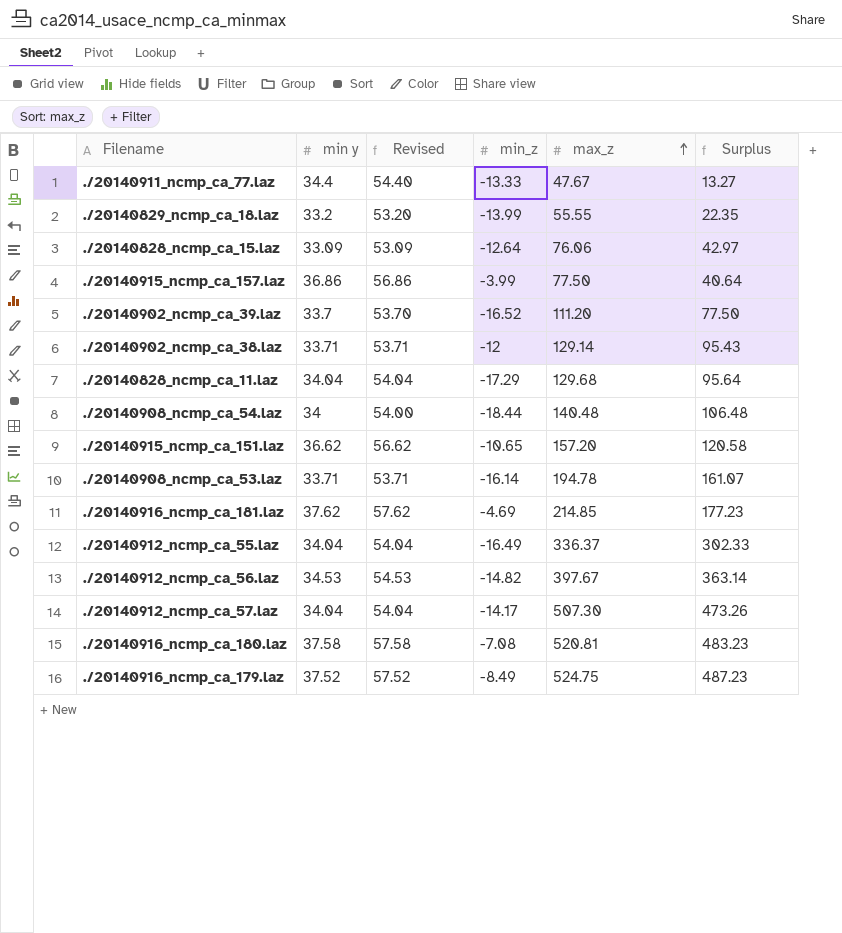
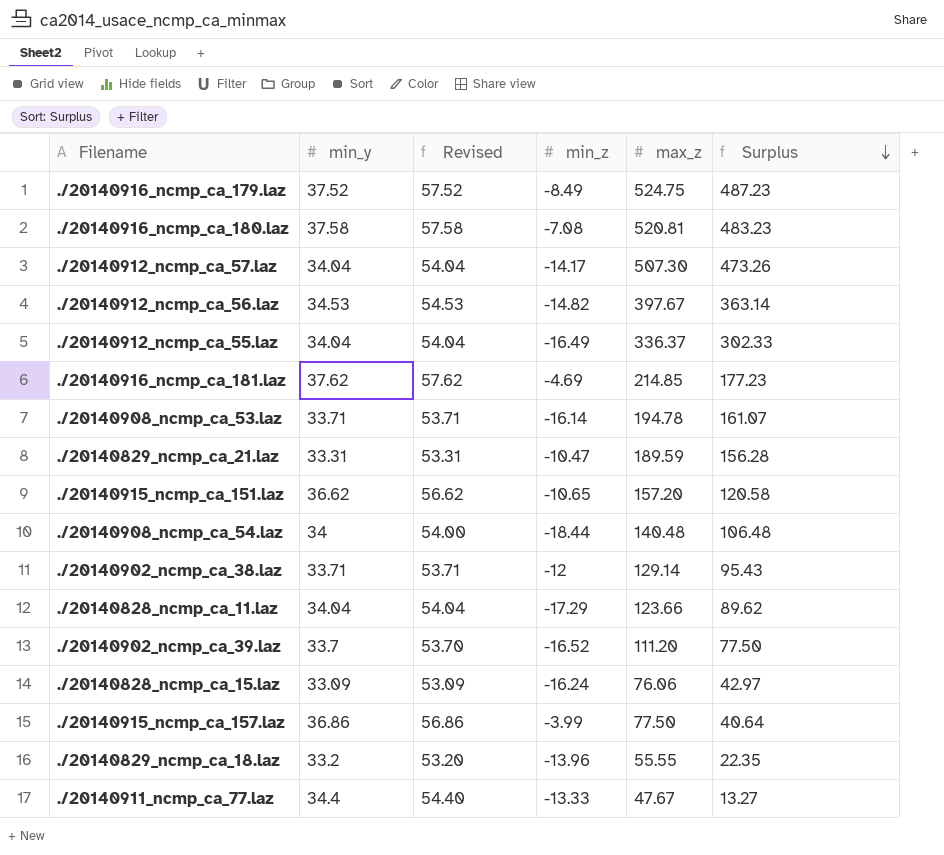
row order: max_z ascending -> Surplus descending
column name: min y -> min_y
row ./20140829_ncmp_ca_21.laz: none -> 33.31 | 53.31 | -10.47 | 189.59 | 156.28
./20140828_ncmp_ca_11.laz | max_z: 129.68 -> 123.66
./20140828_ncmp_ca_11.laz | Surplus: 95.64 -> 89.62
./20140828_ncmp_ca_15.laz | min_z: -12.64 -> -16.24
./20140829_ncmp_ca_18.laz | min_z: -13.99 -> -13.96

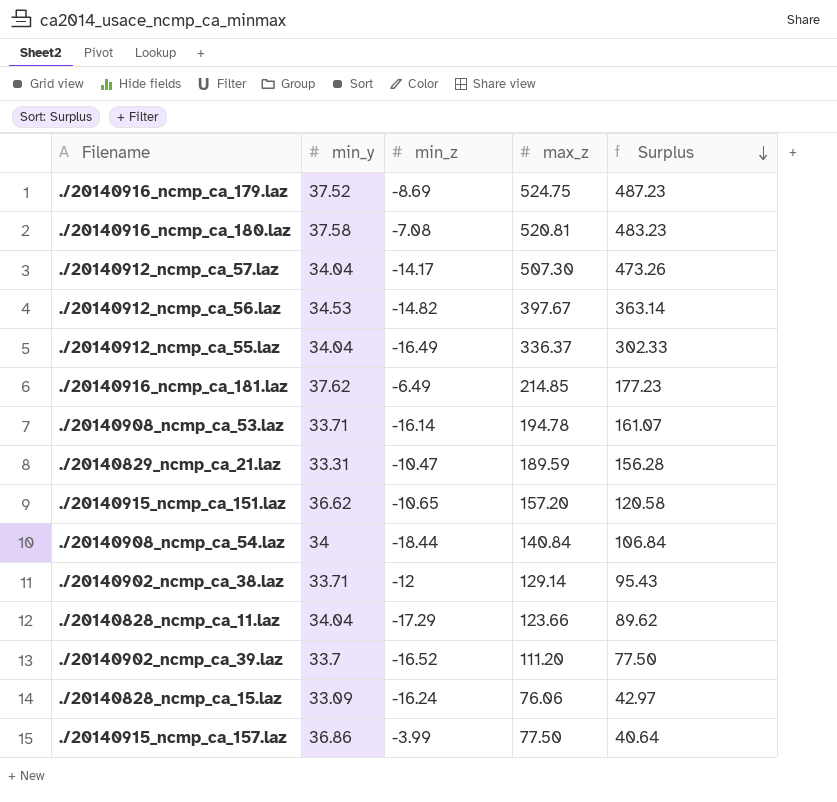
column Revised | formula: [min_y] + 20 -> none
row ./20140829_ncmp_ca_18.laz: 33.2 | 53.20 | -13.96 | 55.55 | 22.35 -> none
row ./20140911_ncmp_ca_77.laz: 34.4 | 54.40 | -13.33 | 47.67 | 13.27 -> none
./20140916_ncmp_ca_179.laz | min_z: -8.49 -> -8.69
./20140916_ncmp_ca_181.laz | min_z: -4.69 -> -6.49
./20140908_ncmp_ca_54.laz | max_z: 140.48 -> 140.84
./20140908_ncmp_ca_54.laz | Surplus: 106.48 -> 106.84

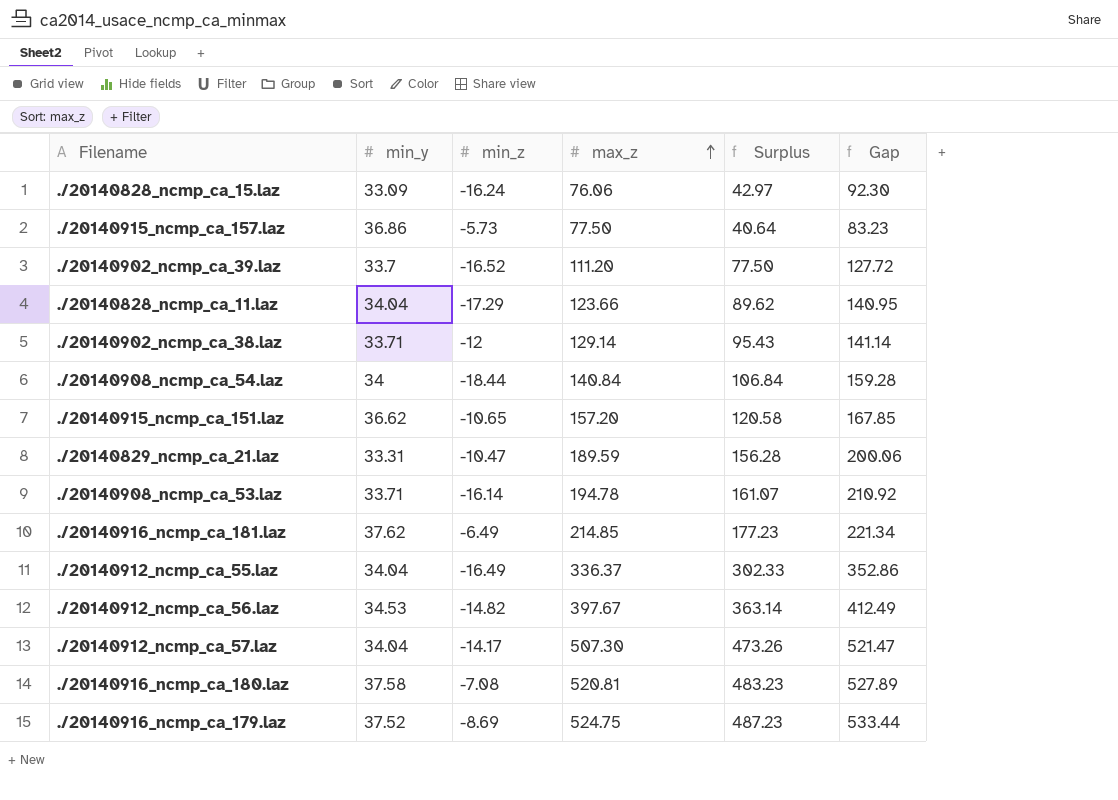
row order: Surplus descending -> max_z ascending
column Gap | formula: none -> [max_z] - [min_z]
./20140915_ncmp_ca_157.laz | min_z: -3.99 -> -5.73

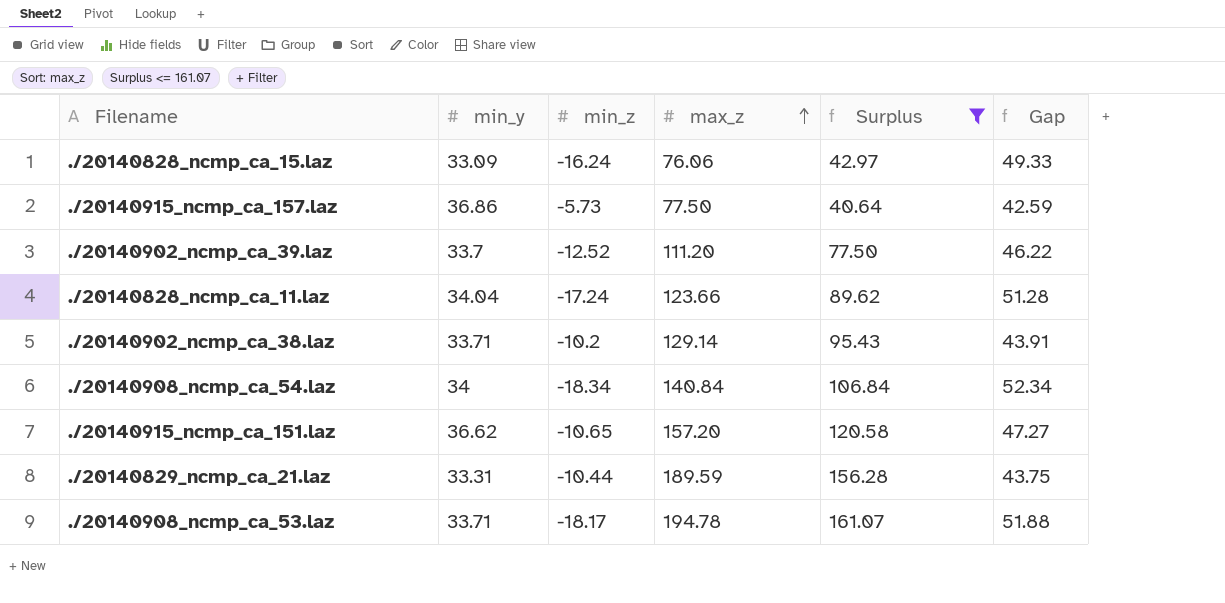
filter: none -> Surplus <= 161.07
column Gap | formula: [max_z] - [min_z] -> [min_y] - [min_z]
./20140902_ncmp_ca_39.laz | min_z: -16.52 -> -12.52
./20140828_ncmp_ca_11.laz | min_z: -17.29 -> -17.24
./20140902_ncmp_ca_38.laz | min_z: -12 -> -10.2
./20140908_ncmp_ca_54.laz | min_z: -18.44 -> -18.34
./20140829_ncmp_ca_21.laz | min_z: -10.47 -> -10.44
./20140908_ncmp_ca_53.laz | min_z: -16.14 -> -18.17

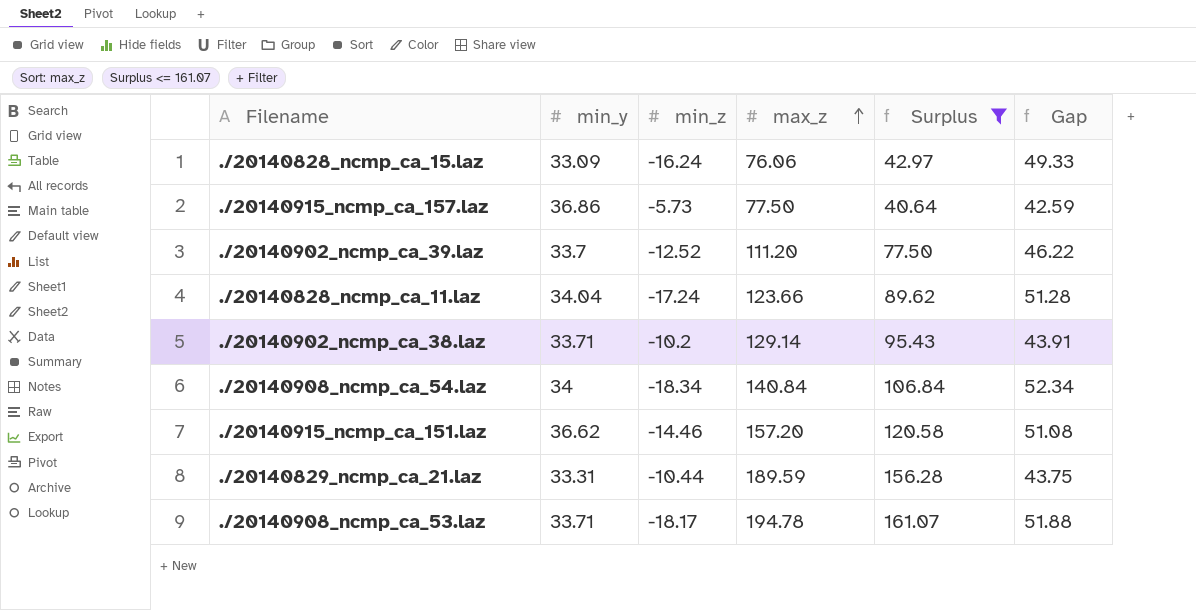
./20140915_ncmp_ca_151.laz | min_z: -10.65 -> -14.46
./20140915_ncmp_ca_151.laz | Gap: 47.27 -> 51.08

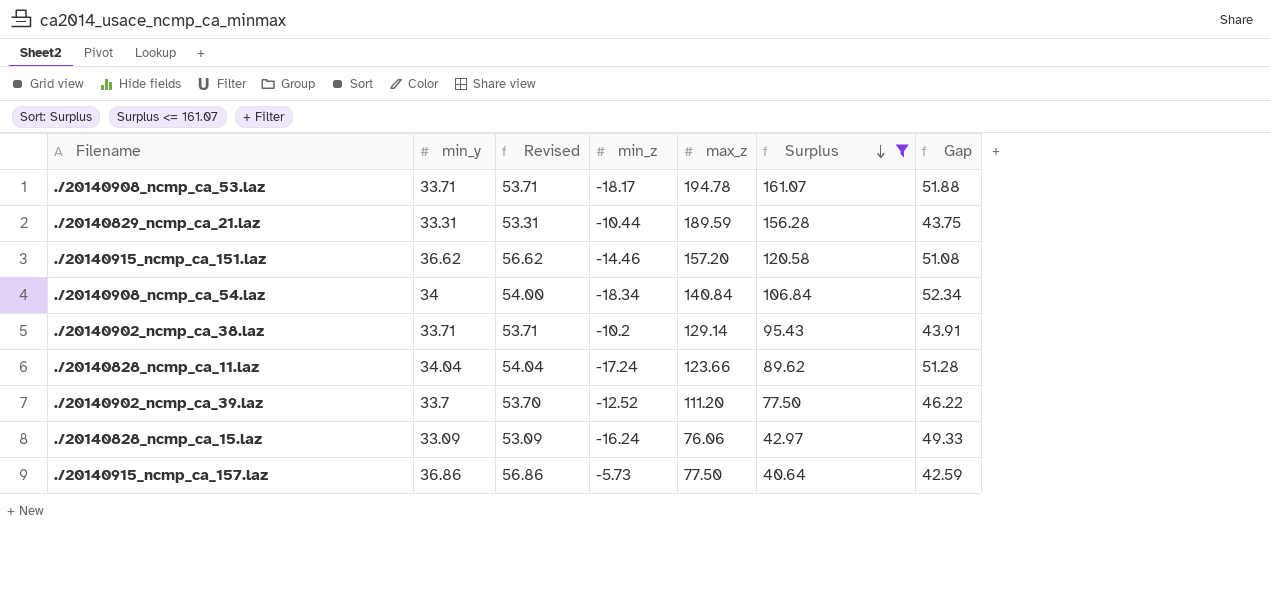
row order: max_z ascending -> Surplus descending
column Revised | formula: none -> [min_y] + 20

